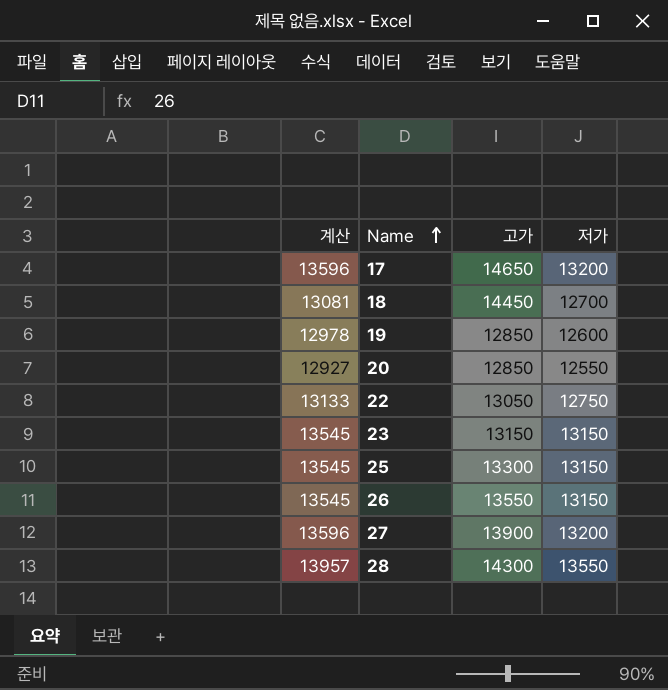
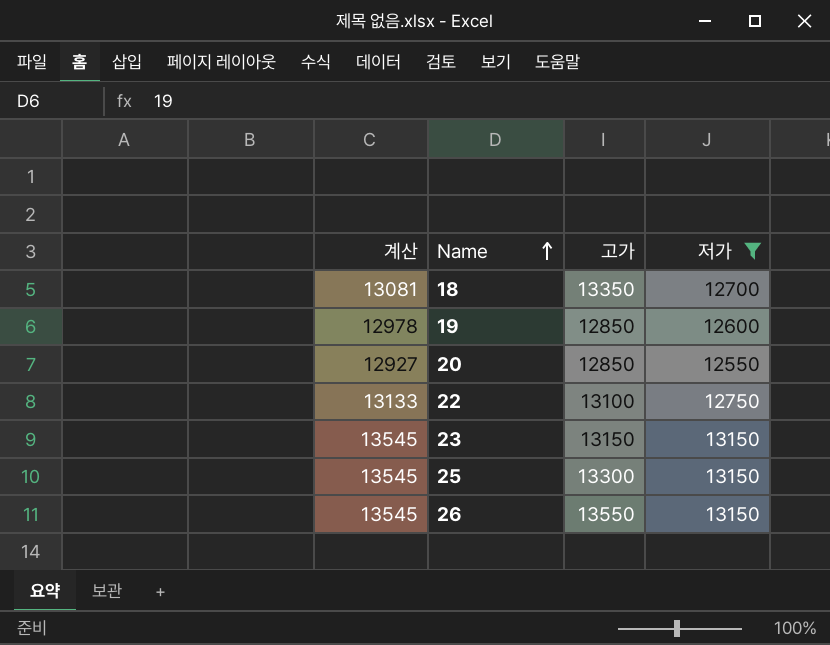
filter: none -> 저가 <= 13150
18 | 고가: 14450 -> 13350
22 | 고가: 13050 -> 13100

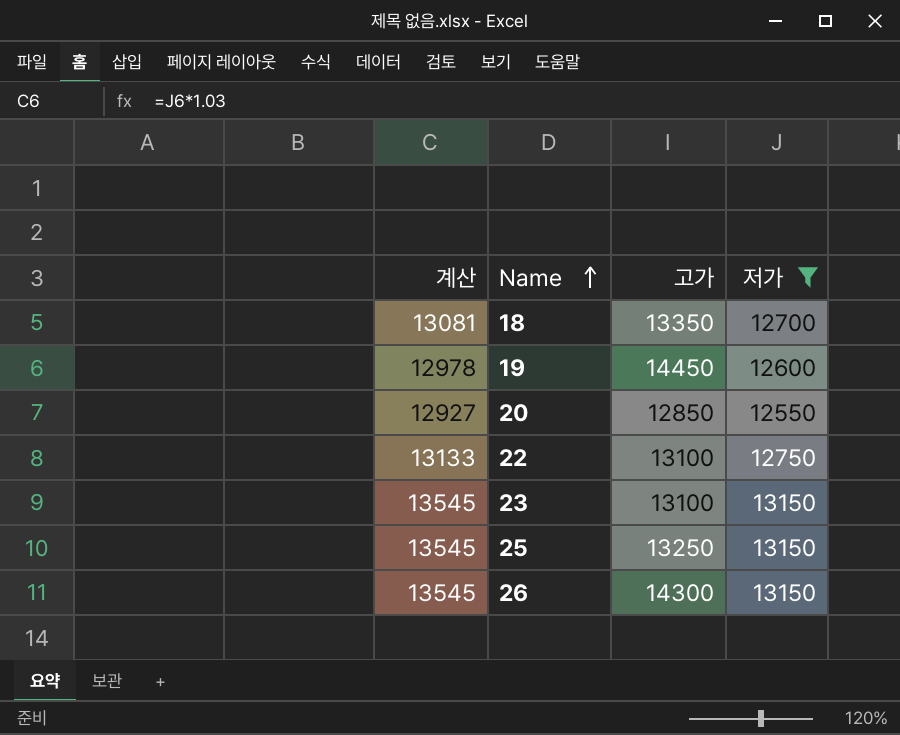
19 | 고가: 12850 -> 14450
23 | 고가: 13150 -> 13100
25 | 고가: 13300 -> 13250
26 | 고가: 13550 -> 14300

